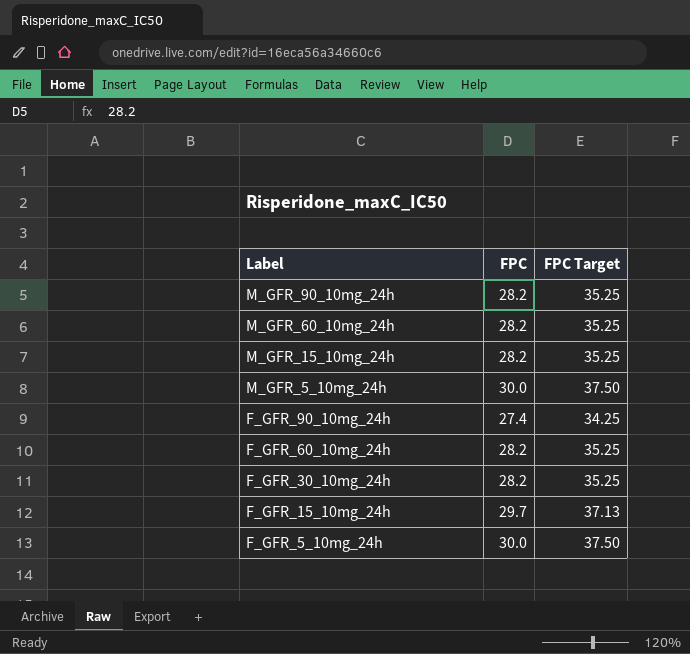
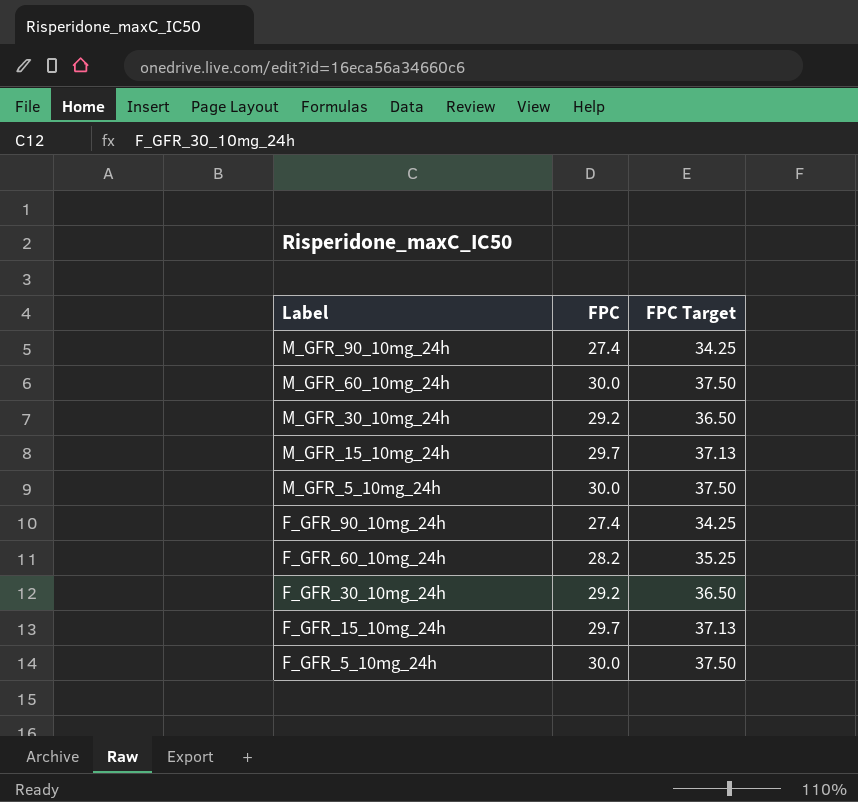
M_GFR_90_10mg_24h | FPC: 28.2 -> 27.4
M_GFR_90_10mg_24h | FPC Target: 35.25 -> 34.25
M_GFR_60_10mg_24h | FPC: 28.2 -> 30.0
M_GFR_60_10mg_24h | FPC Target: 35.25 -> 37.50
row M_GFR_30_10mg_24h: none -> 29.2 | 36.50
M_GFR_15_10mg_24h | FPC: 28.2 -> 29.7
M_GFR_15_10mg_24h | FPC Target: 35.25 -> 37.13
F_GFR_30_10mg_24h | FPC: 28.2 -> 29.2
F_GFR_30_10mg_24h | FPC Target: 35.25 -> 36.50

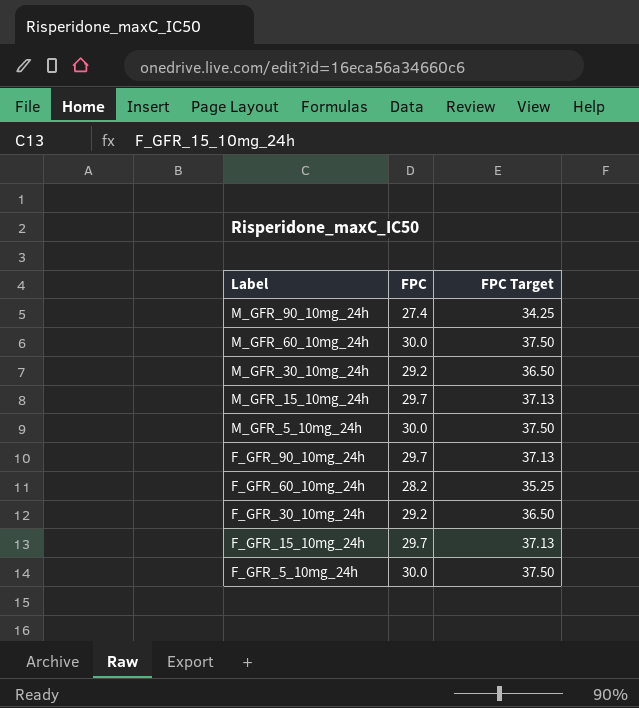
F_GFR_90_10mg_24h | FPC: 27.4 -> 29.7
F_GFR_90_10mg_24h | FPC Target: 34.25 -> 37.13

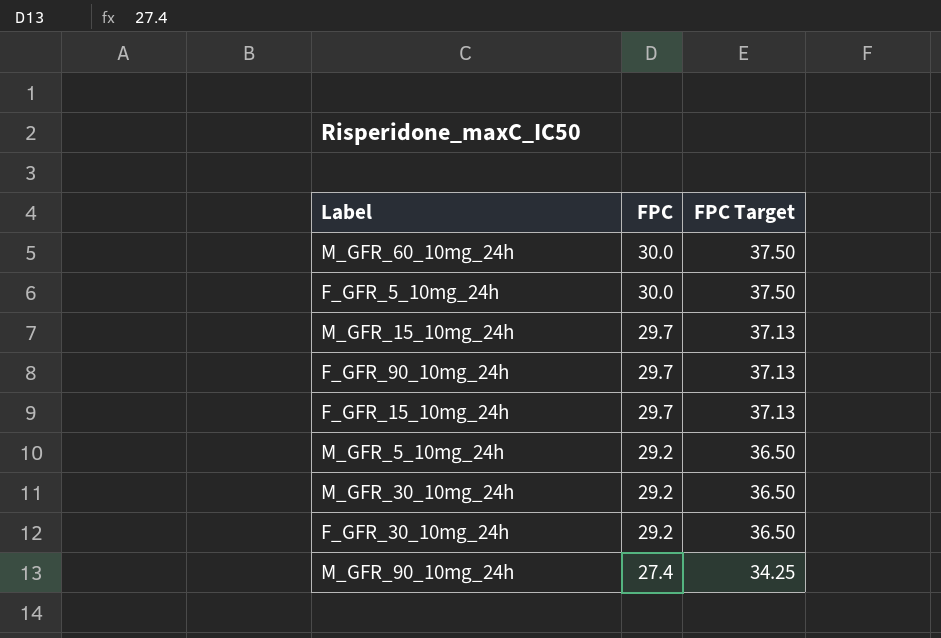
row order: Label descending -> FPC descending
row F_GFR_60_10mg_24h: 28.2 | 35.25 -> none
M_GFR_5_10mg_24h | FPC: 30.0 -> 29.2
M_GFR_5_10mg_24h | FPC Target: 37.50 -> 36.50

